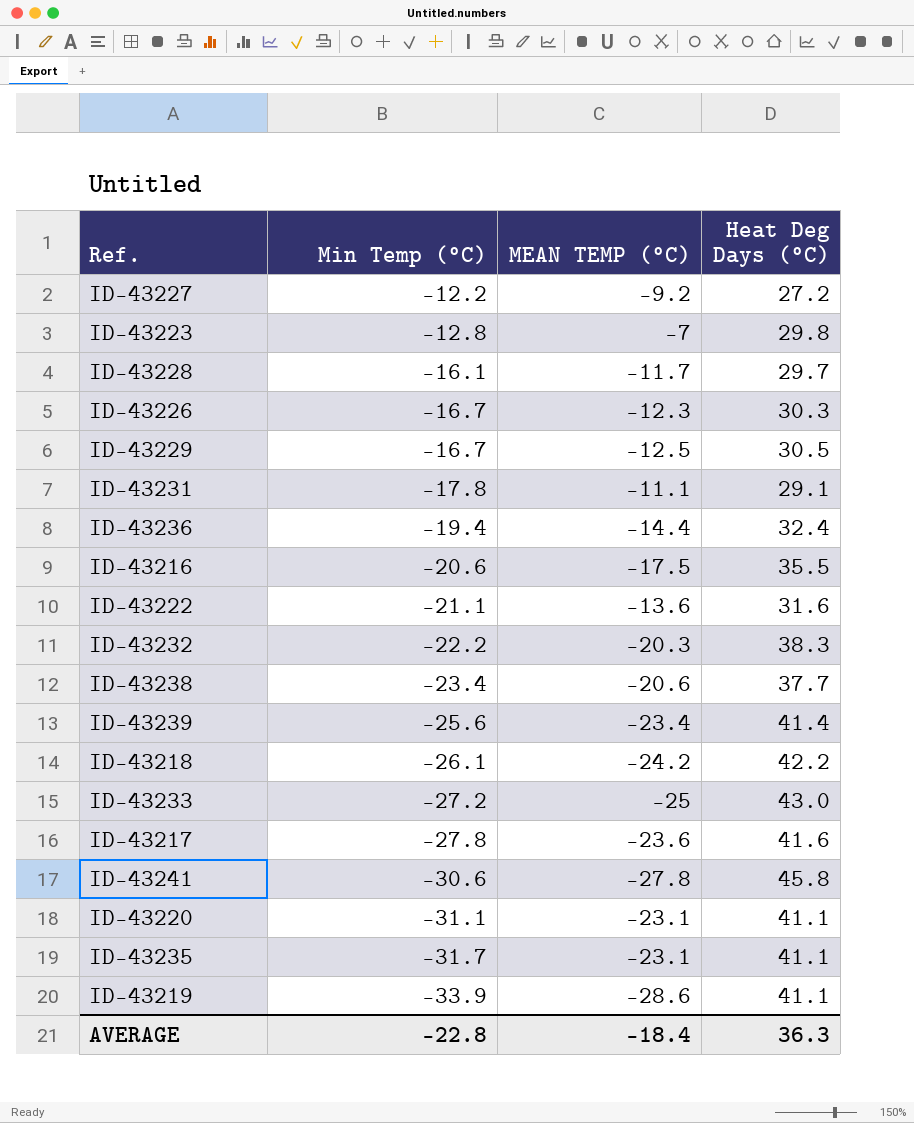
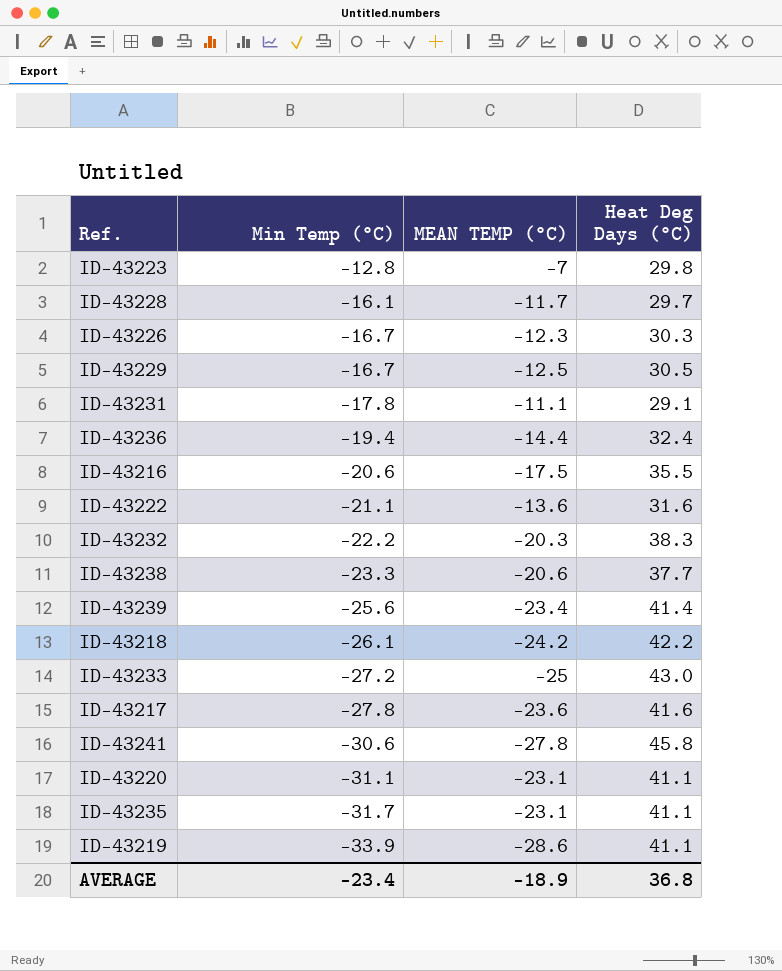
row ID-43227: -12.2 | -9.2 | 27.2 -> none
ID-43238 | Min Temp (°C): -23.4 -> -23.3
AVERAGE | Min Temp (°C): -22.8 -> -23.4
AVERAGE | MEAN TEMP (°C): -18.4 -> -18.9
AVERAGE | Heat Deg Days (°C): 36.3 -> 36.8

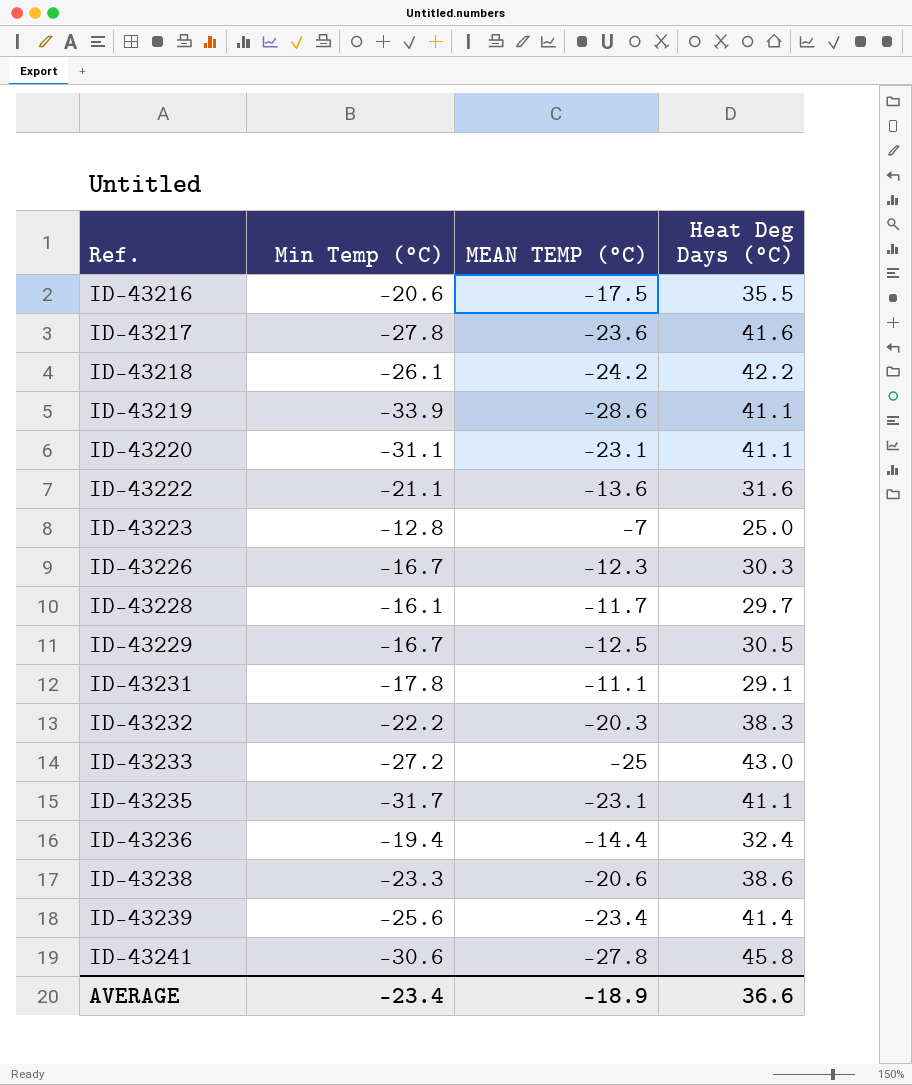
row order: Min Temp (°C) descending -> Ref. ascending
ID-43223 | Heat Deg Days (°C): 29.8 -> 25.0
ID-43238 | Heat Deg Days (°C): 37.7 -> 38.6
AVERAGE | Heat Deg Days (°C): 36.8 -> 36.6

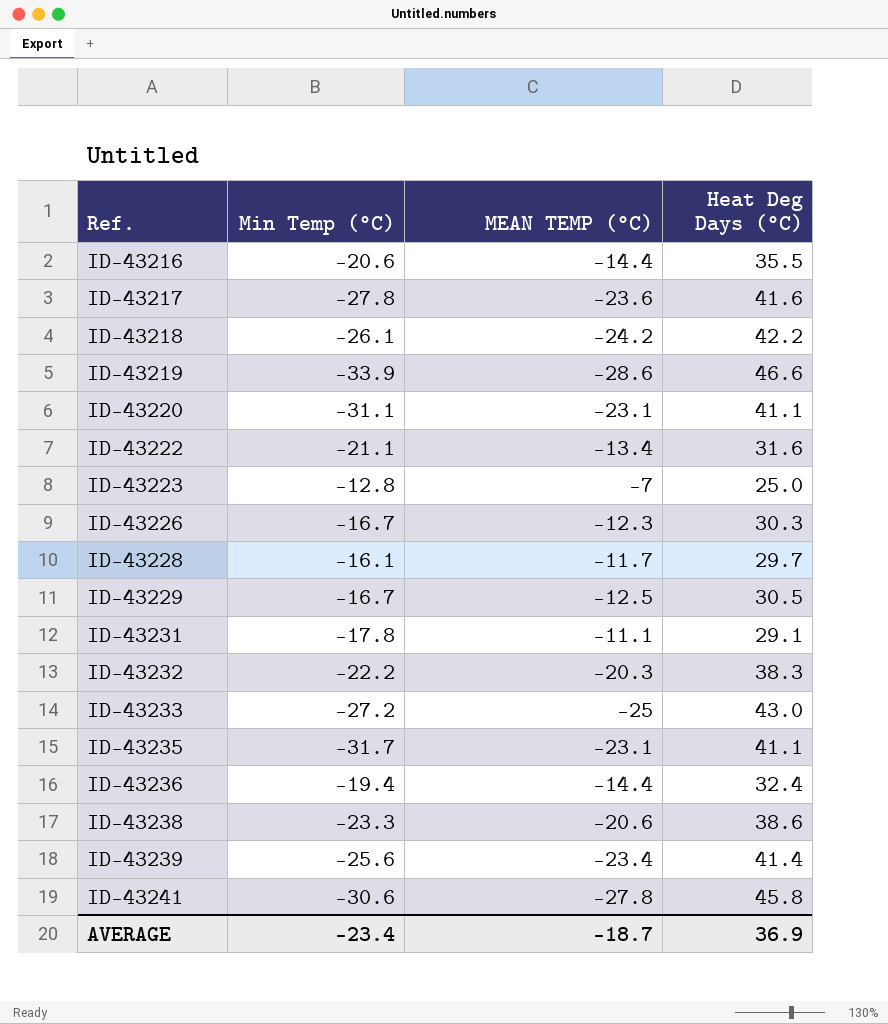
ID-43216 | MEAN TEMP (°C): -17.5 -> -14.4
ID-43219 | Heat Deg Days (°C): 41.1 -> 46.6
ID-43222 | MEAN TEMP (°C): -13.6 -> -13.4
AVERAGE | MEAN TEMP (°C): -18.9 -> -18.7
AVERAGE | Heat Deg Days (°C): 36.6 -> 36.9

